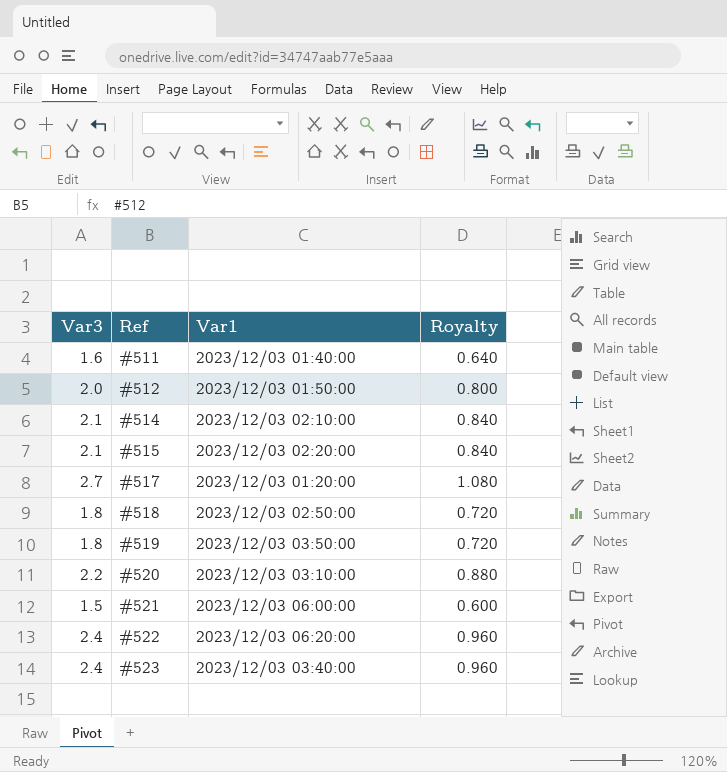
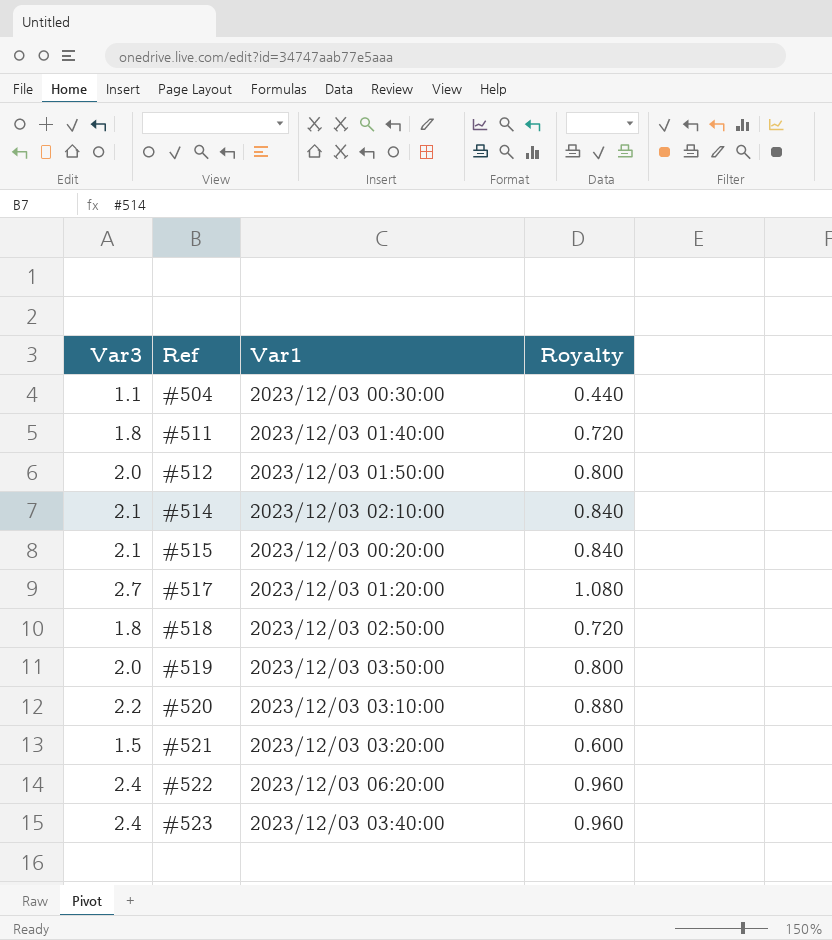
row #504: none -> 1.1 | 2023/12/03 00:30:00 | 0.440
#511 | Var3: 1.6 -> 1.8
#511 | Royalty: 0.640 -> 0.720
#515 | Var1: 2023/12/03 02:20:00 -> 2023/12/03 00:20:00
#519 | Var3: 1.8 -> 2.0
#519 | Royalty: 0.720 -> 0.800
#521 | Var1: 2023/12/03 06:00:00 -> 2023/12/03 03:20:00

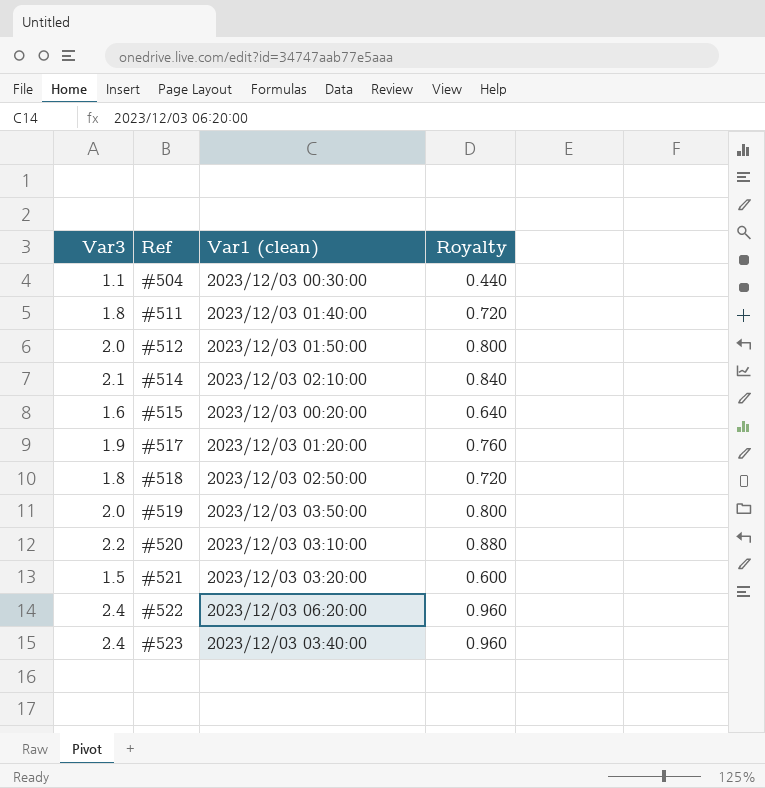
column name: Var1 -> Var1 (clean)
#515 | Var3: 2.1 -> 1.6
#515 | Royalty: 0.840 -> 0.640
#517 | Var3: 2.7 -> 1.9
#517 | Royalty: 1.080 -> 0.760

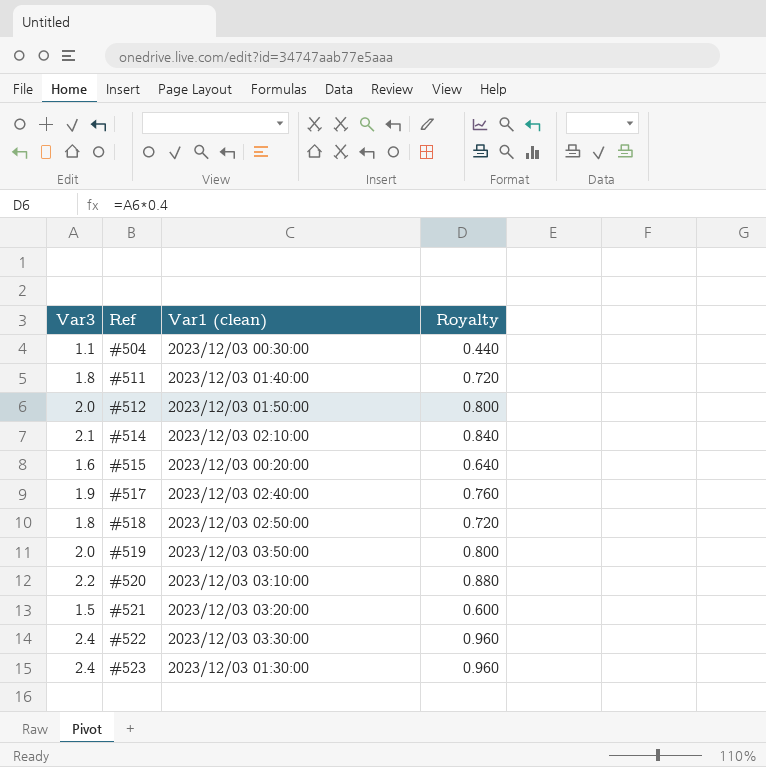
#517 | Var1 (clean): 2023/12/03 01:20:00 -> 2023/12/03 02:40:00
#522 | Var1 (clean): 2023/12/03 06:20:00 -> 2023/12/03 03:30:00
#523 | Var1 (clean): 2023/12/03 03:40:00 -> 2023/12/03 01:30:00

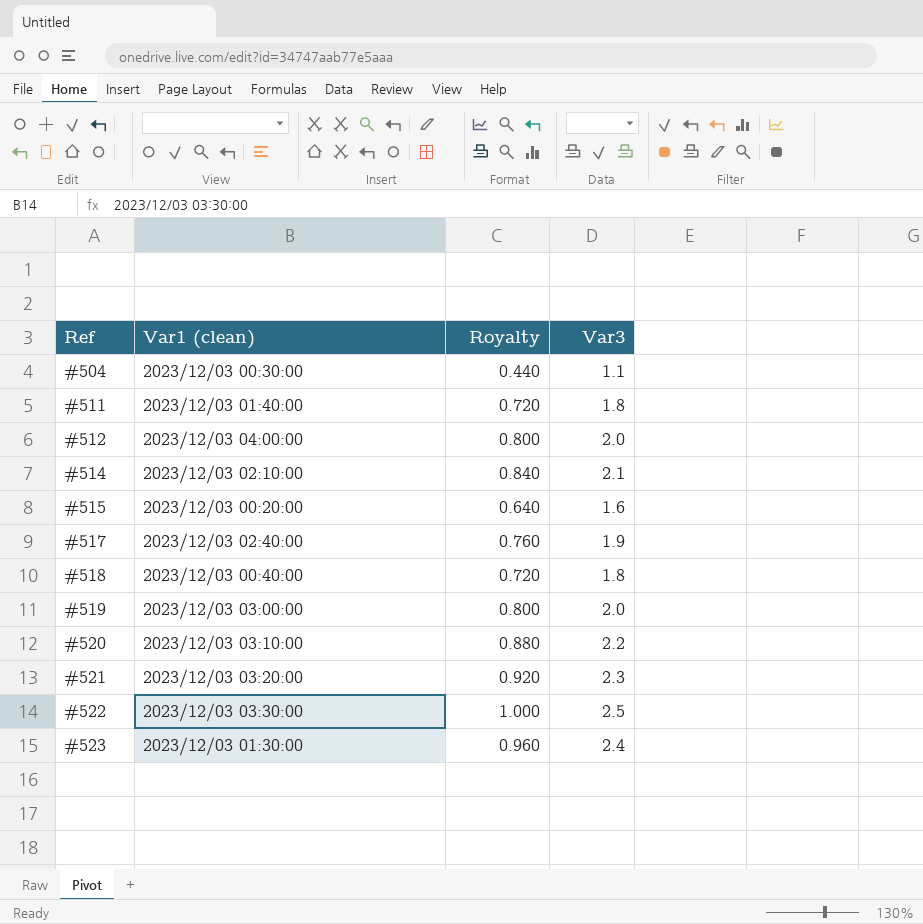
column Var3 | position: 1 -> 4
#512 | Var1 (clean): 2023/12/03 01:50:00 -> 2023/12/03 04:00:00
#518 | Var1 (clean): 2023/12/03 02:50:00 -> 2023/12/03 00:40:00
#519 | Var1 (clean): 2023/12/03 03:50:00 -> 2023/12/03 03:00:00
#521 | Royalty: 0.600 -> 0.920
#521 | Var3: 1.5 -> 2.3
#522 | Royalty: 0.960 -> 1.000
#522 | Var3: 2.4 -> 2.5

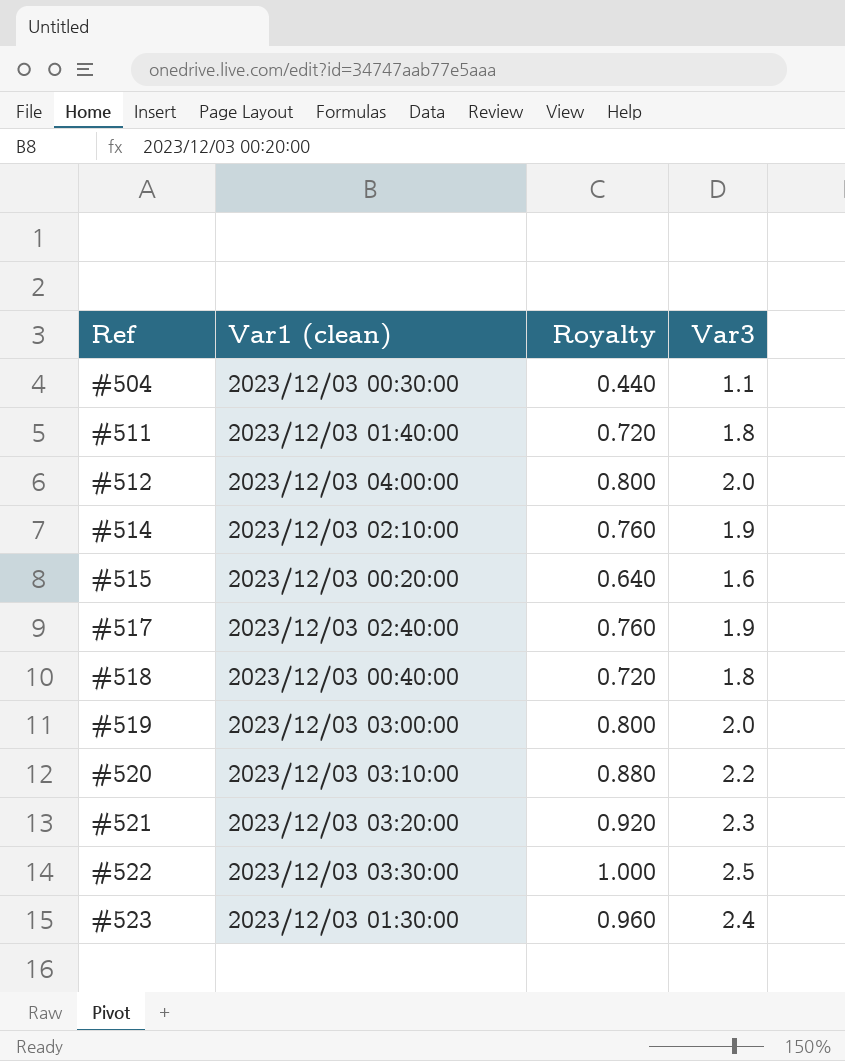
#514 | Royalty: 0.840 -> 0.760
#514 | Var3: 2.1 -> 1.9

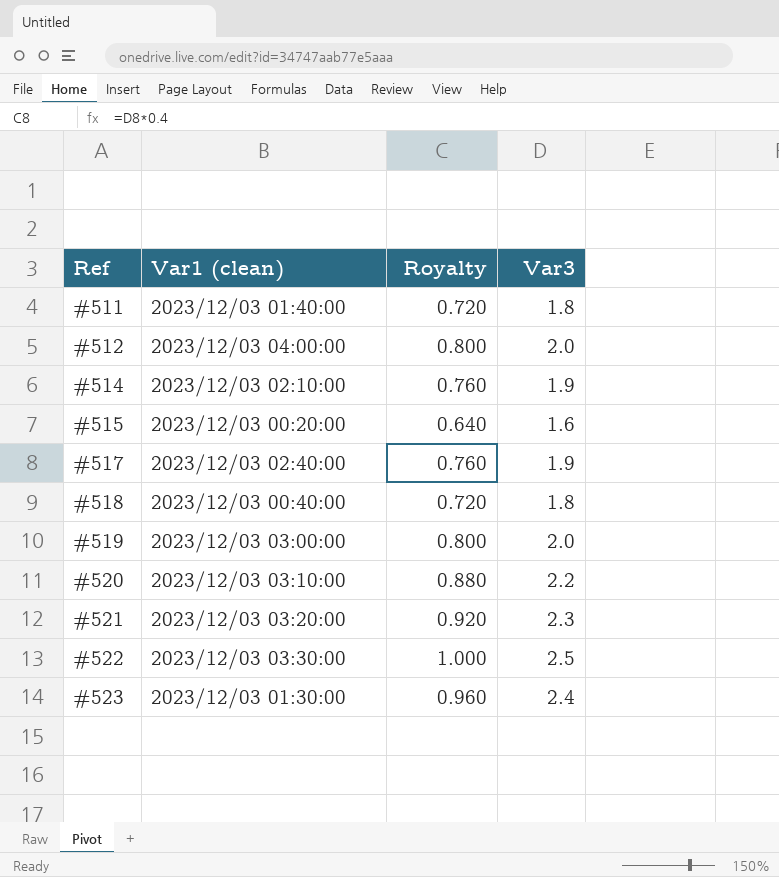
row #504: 2023/12/03 00:30:00 | 0.440 | 1.1 -> none

